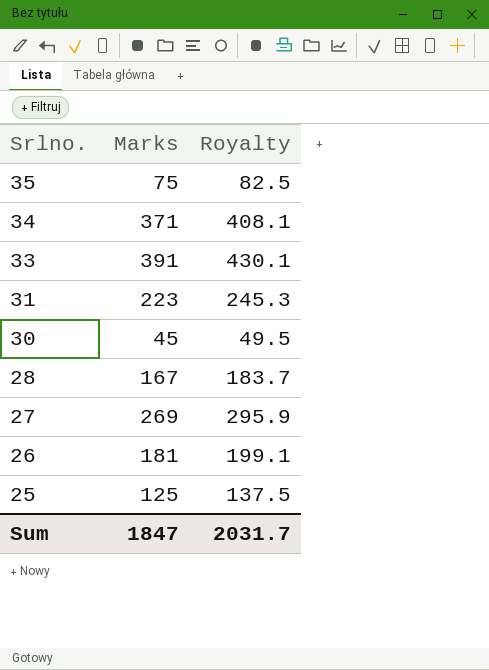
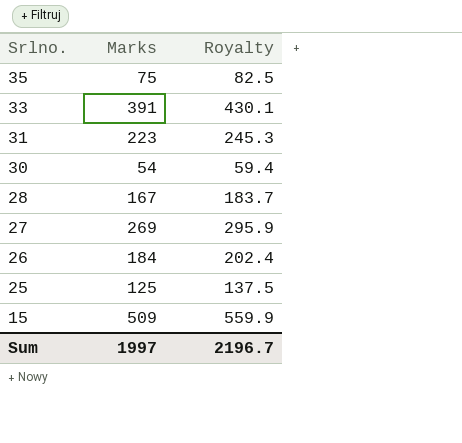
row 34: 371 | 408.1 -> none
30 | Marks: 45 -> 54
30 | Royalty: 49.5 -> 59.4
26 | Marks: 181 -> 184
26 | Royalty: 199.1 -> 202.4
row 15: none -> 509 | 559.9
Sum | Marks: 1847 -> 1997
Sum | Royalty: 2031.7 -> 2196.7

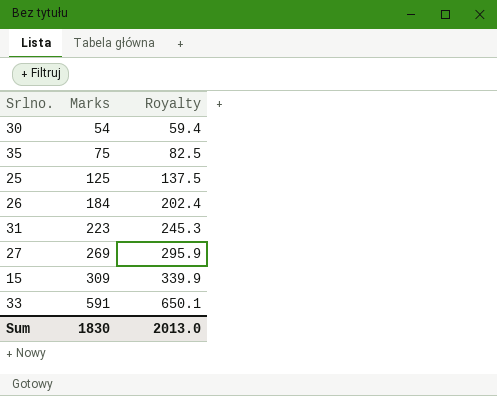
row order: Srlno. descending -> Marks ascending
row 28: 167 | 183.7 -> none
15 | Marks: 509 -> 309
15 | Royalty: 559.9 -> 339.9
33 | Marks: 391 -> 591
33 | Royalty: 430.1 -> 650.1
Sum | Marks: 1997 -> 1830
Sum | Royalty: 2196.7 -> 2013.0

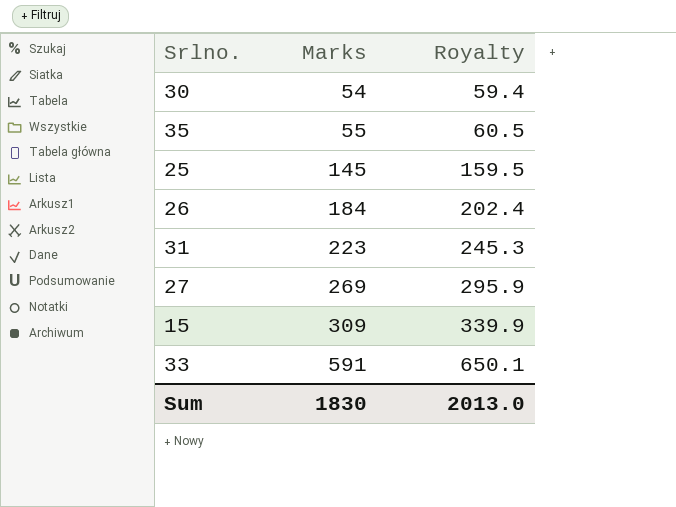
35 | Marks: 75 -> 55
35 | Royalty: 82.5 -> 60.5
25 | Marks: 125 -> 145
25 | Royalty: 137.5 -> 159.5

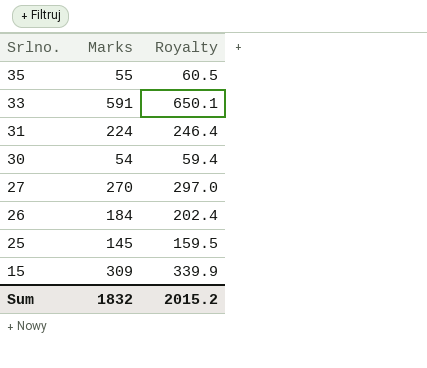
row order: Marks ascending -> Srlno. descending
31 | Marks: 223 -> 224
31 | Royalty: 245.3 -> 246.4
27 | Marks: 269 -> 270
27 | Royalty: 295.9 -> 297.0
Sum | Marks: 1830 -> 1832
Sum | Royalty: 2013.0 -> 2015.2

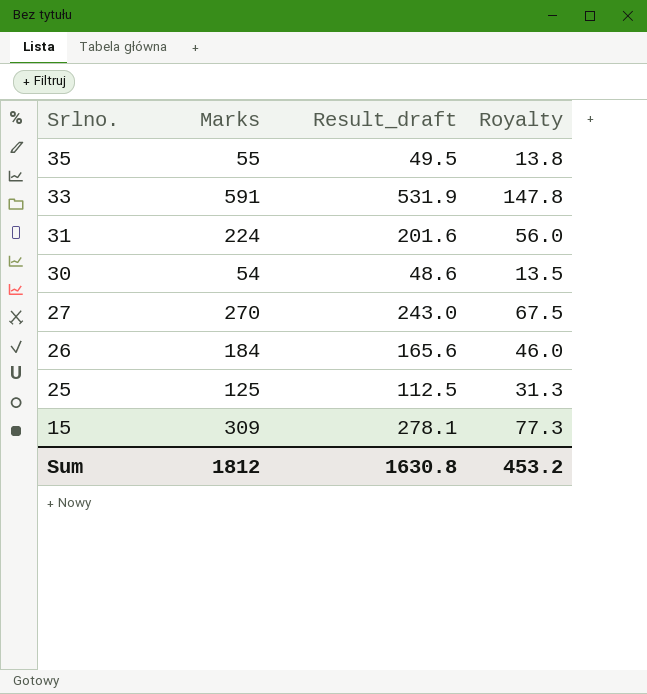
column Result_draft | formula: none -> [Marks] * 0.9
column Royalty | formula: [Marks] * 1.1 -> [Marks] * 0.25
25 | Marks: 145 -> 125
Sum | Marks: 1832 -> 1812
Sum | Royalty: 2015.2 -> 453.2

